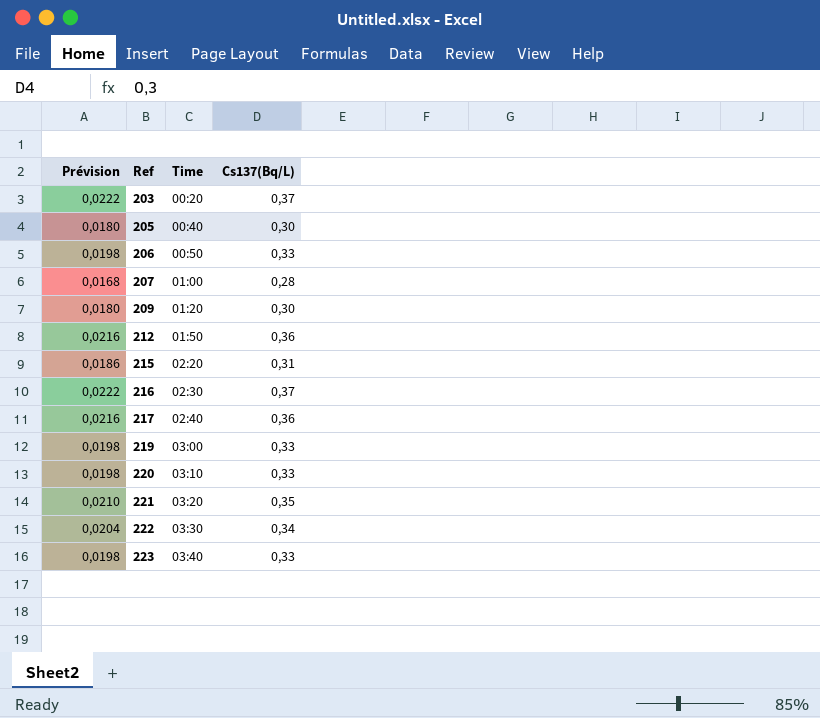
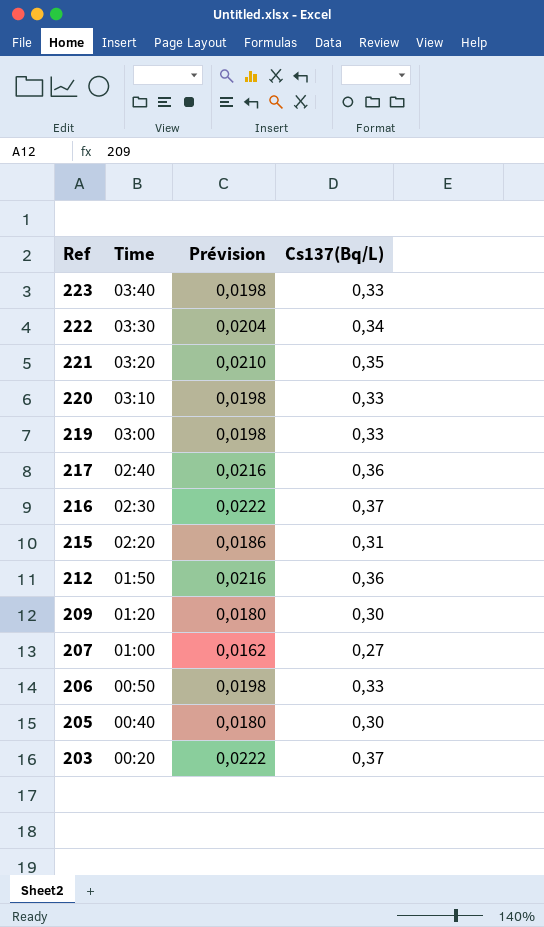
row order: Ref ascending -> Ref descending
column Prévision | position: 1 -> 3
207 | Prévision: 0,0168 -> 0,0162
207 | Cs137(Bq/L): 0,28 -> 0,27

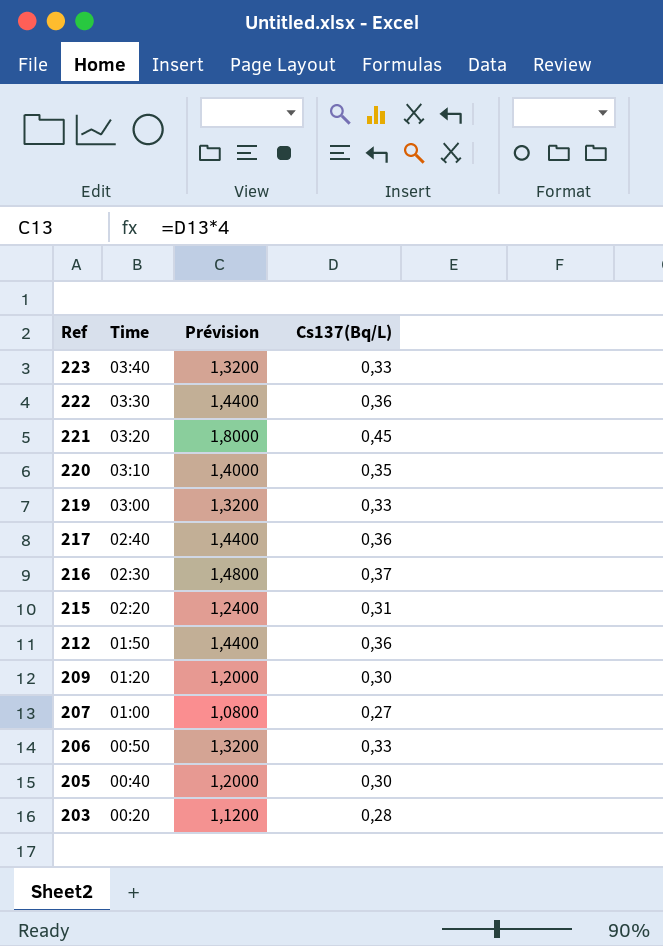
column Prévision | formula: [Cs137(Bq/L)] * 0,06 -> [Cs137(Bq/L)] * 4
222 | Cs137(Bq/L): 0,34 -> 0,36
221 | Cs137(Bq/L): 0,35 -> 0,45
220 | Cs137(Bq/L): 0,33 -> 0,35
203 | Cs137(Bq/L): 0,37 -> 0,28

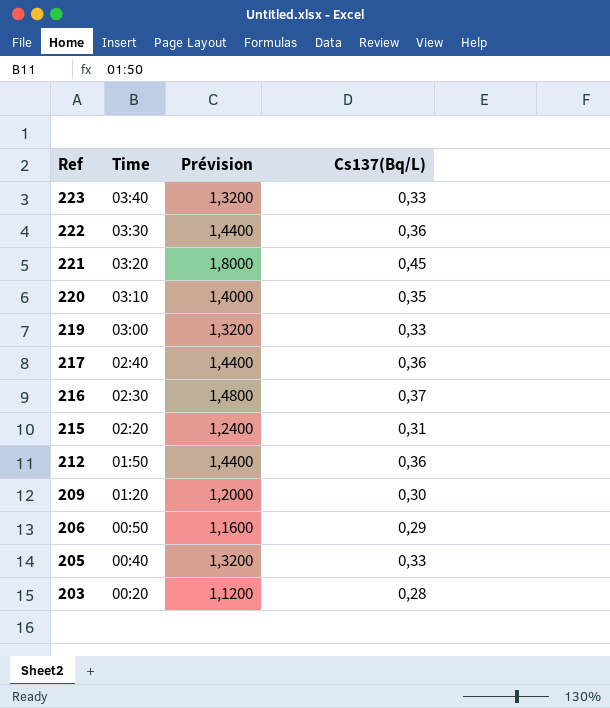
row 207: 01:00 | 1,0800 | 0,27 -> none
206 | Prévision: 1,3200 -> 1,1600
206 | Cs137(Bq/L): 0,33 -> 0,29
205 | Prévision: 1,2000 -> 1,3200
205 | Cs137(Bq/L): 0,30 -> 0,33

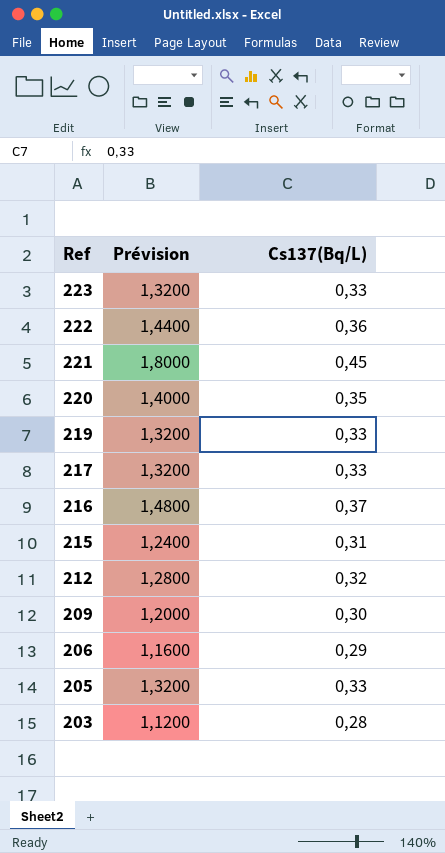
column Time | position: 2 -> none
217 | Prévision: 1,4400 -> 1,3200
217 | Cs137(Bq/L): 0,36 -> 0,33
212 | Prévision: 1,4400 -> 1,2800
212 | Cs137(Bq/L): 0,36 -> 0,32

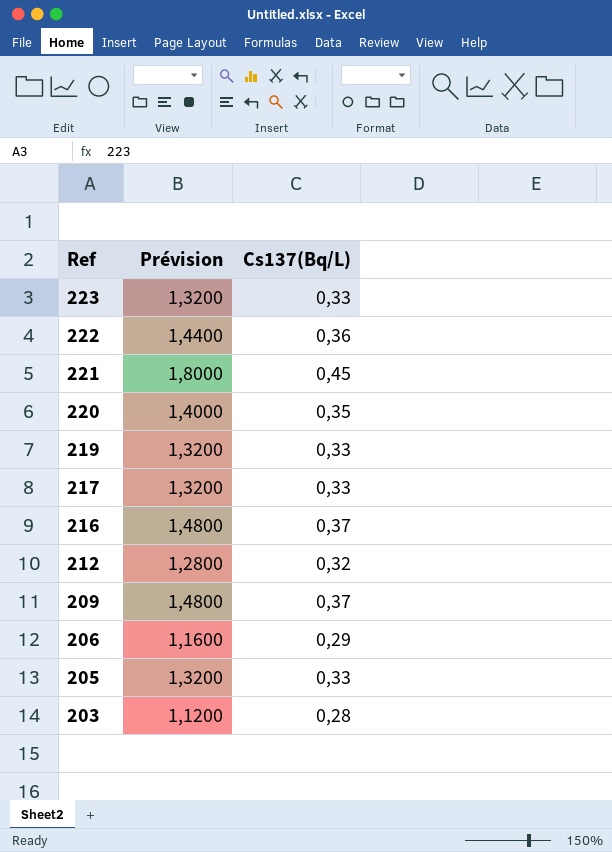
row 215: 1,2400 | 0,31 -> none
209 | Prévision: 1,2000 -> 1,4800
209 | Cs137(Bq/L): 0,30 -> 0,37

